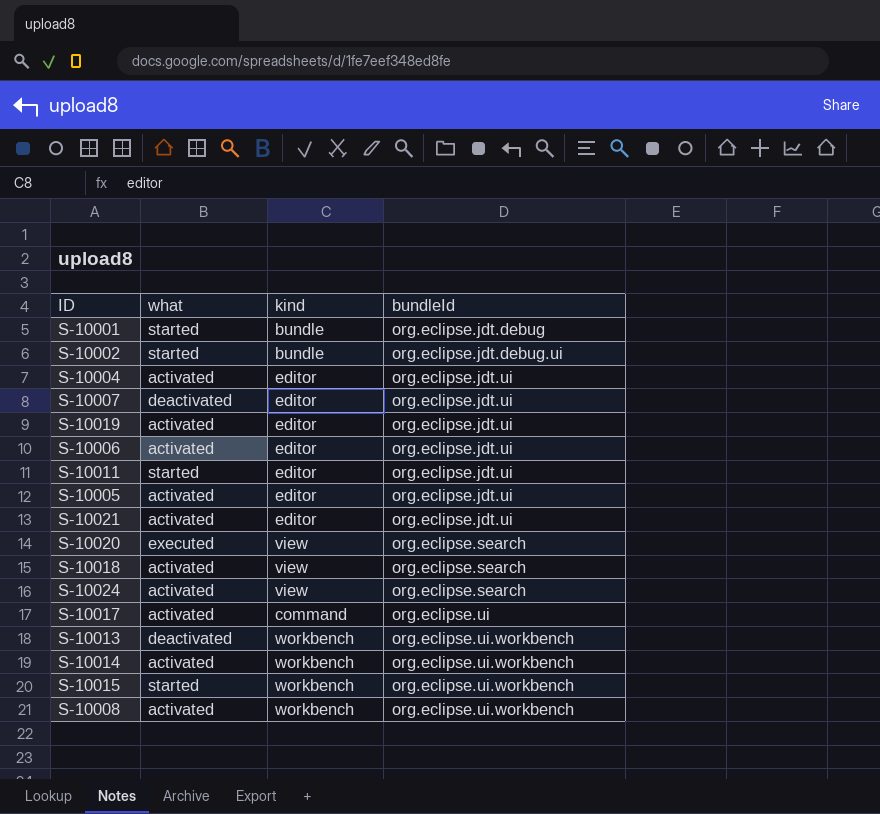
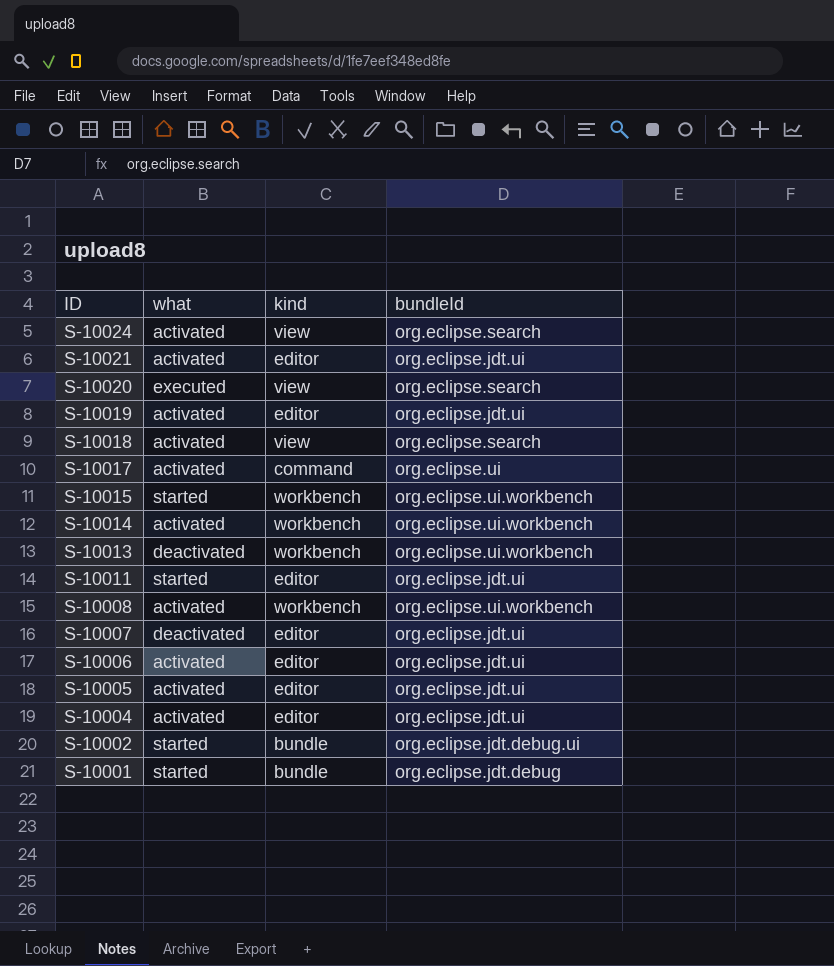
row order: bundleId ascending -> ID descending

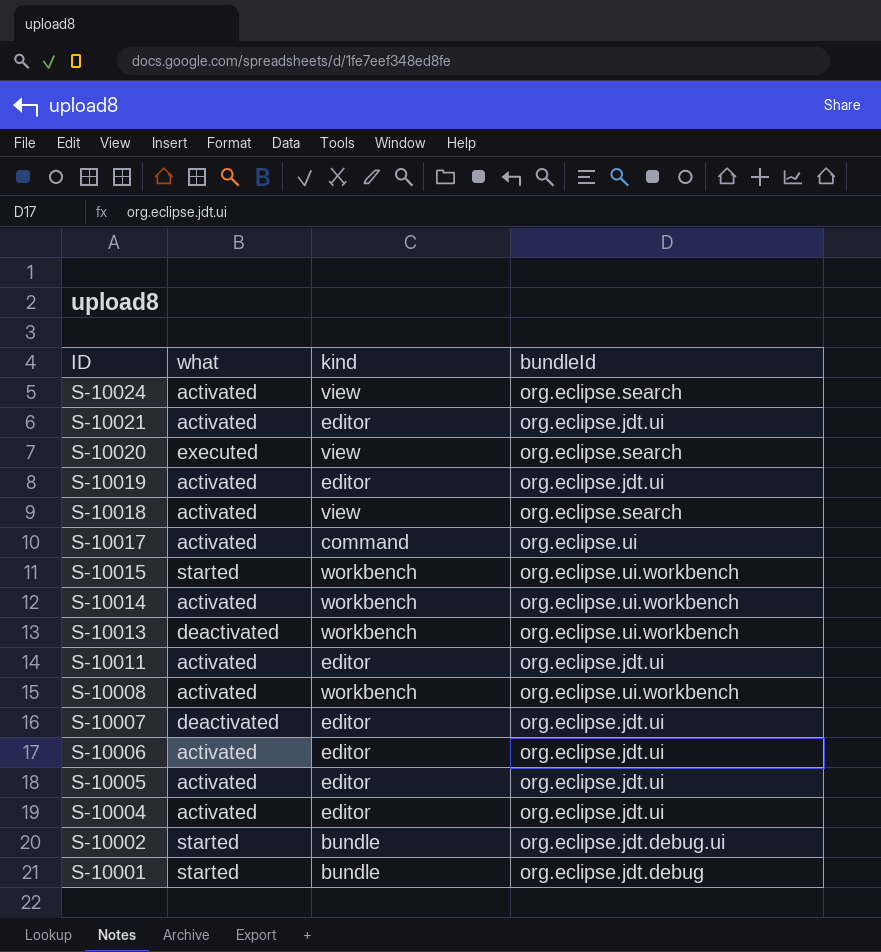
S-10011 | what: started -> activated

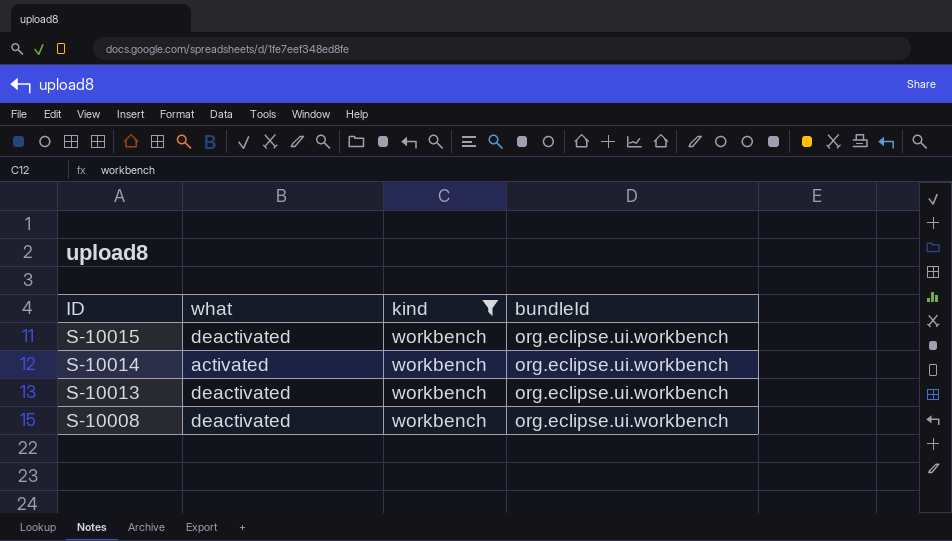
filter: none -> kind = workbench
S-10015 | what: started -> deactivated
S-10008 | what: activated -> deactivated

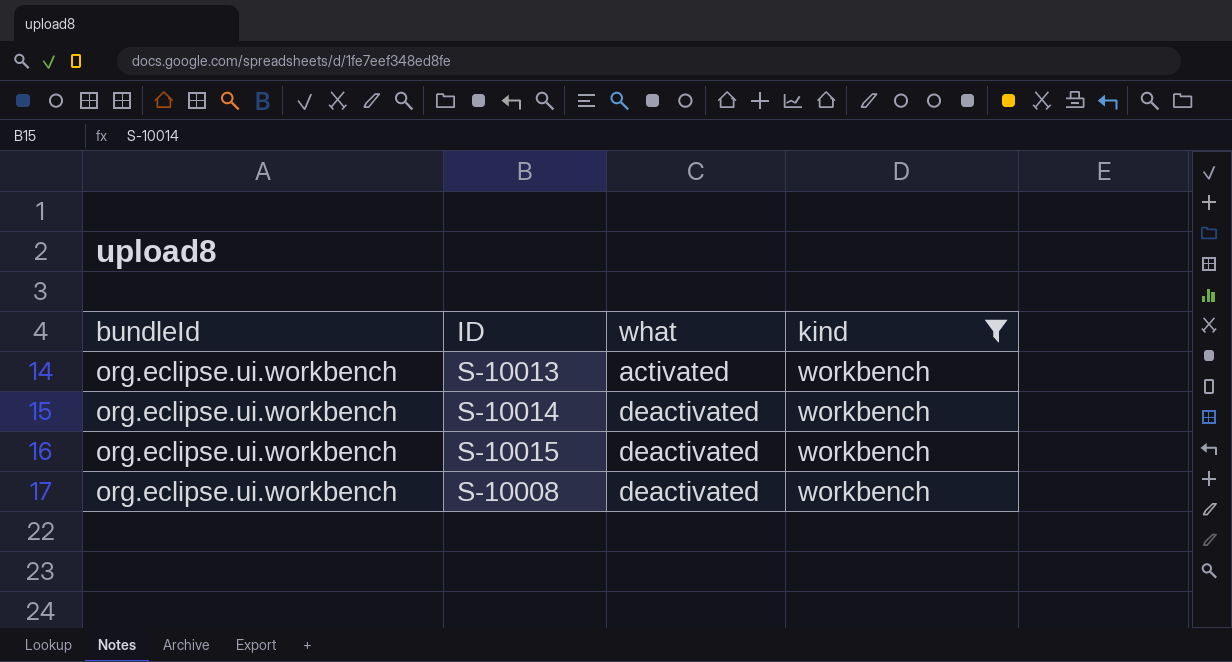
row order: ID descending -> what ascending
column bundleId | position: 4 -> 1
S-10013 | what: deactivated -> activated
S-10014 | what: activated -> deactivated

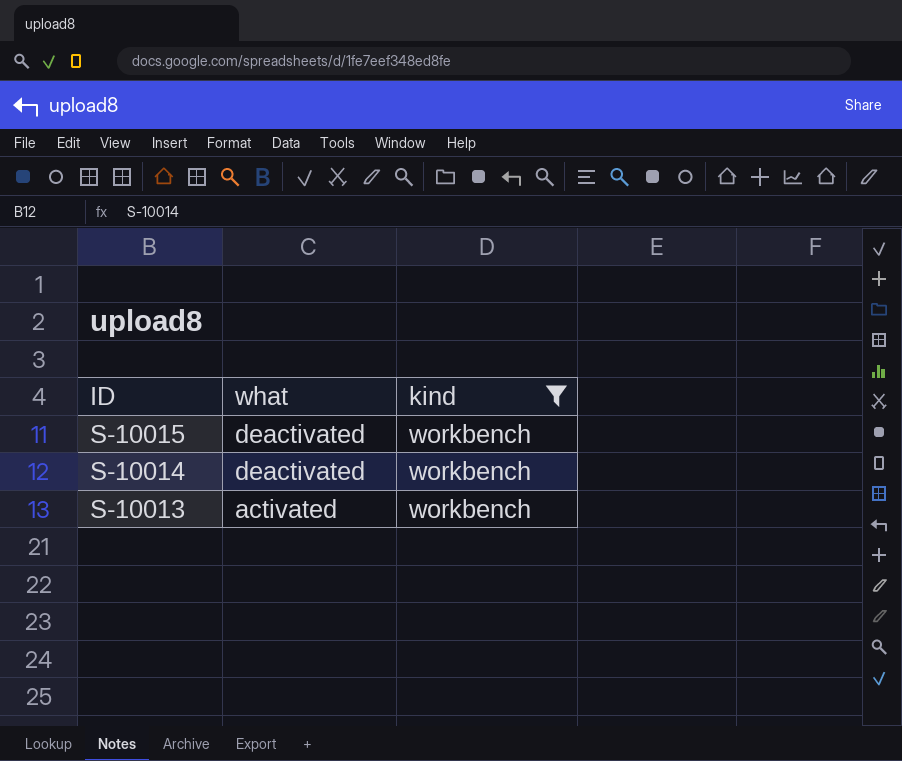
row order: what ascending -> ID descending
column bundleId | position: 1 -> none
row S-10008: org.eclipse.ui.workbench | deactivated | workbench -> none

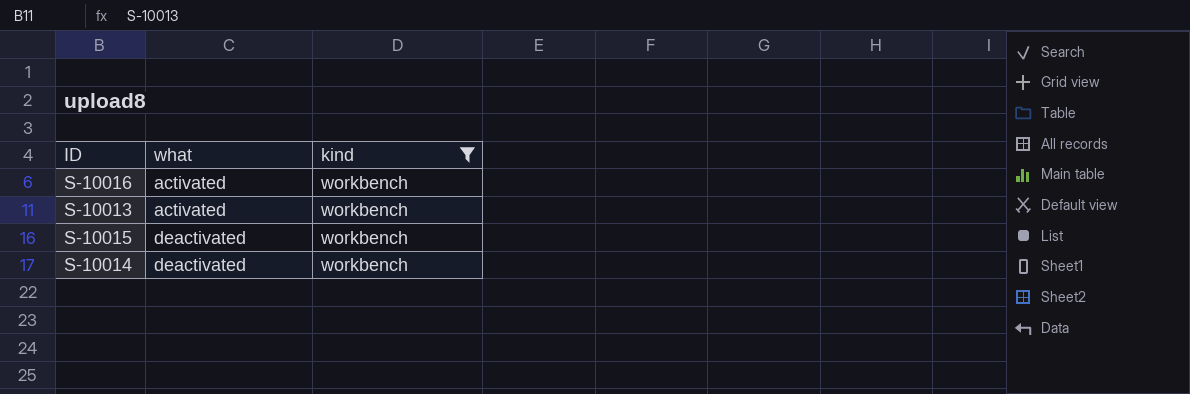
row order: ID descending -> what ascending
row S-10016: none -> activated | workbench

